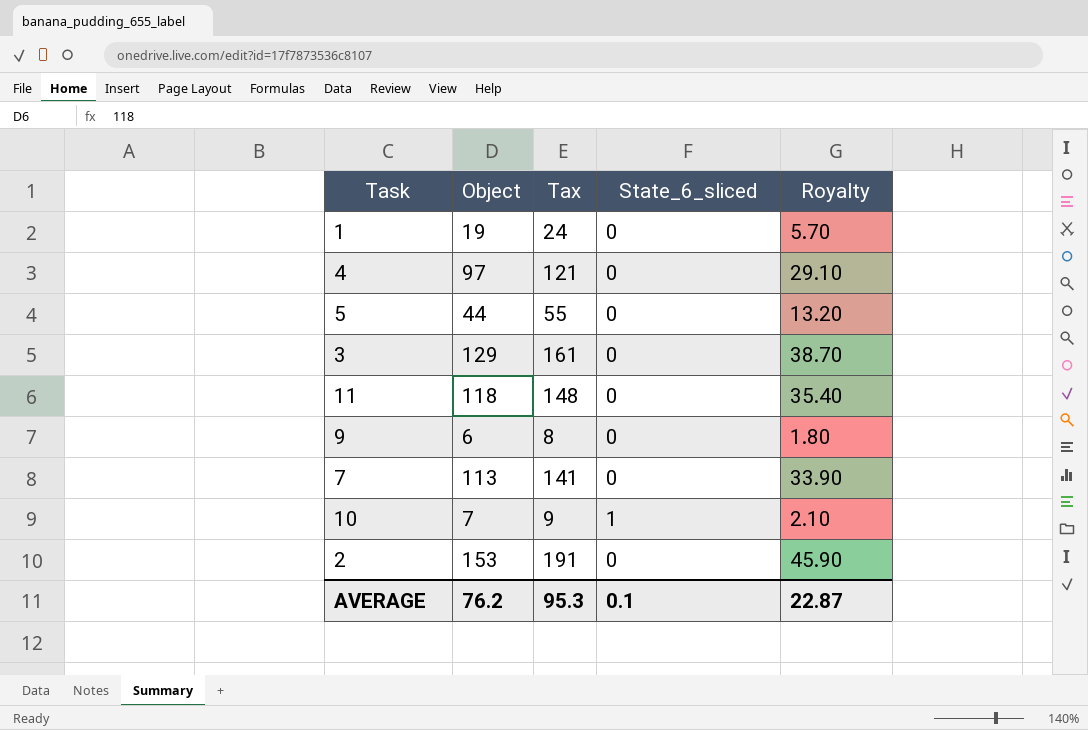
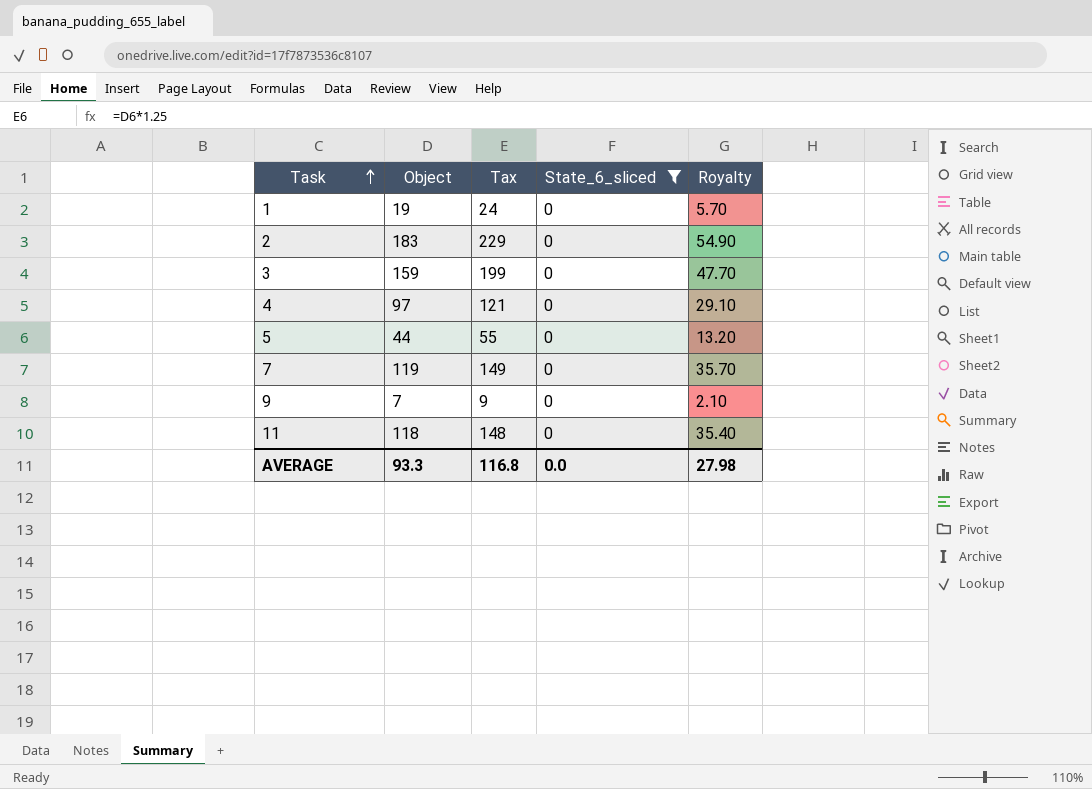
filter: none -> State_6_sliced = 0
row order: none -> Task ascending
2 | Object: 153 -> 183
2 | Tax: 191 -> 229
2 | Royalty: 45.90 -> 54.90
3 | Object: 129 -> 159
3 | Tax: 161 -> 199
3 | Royalty: 38.70 -> 47.70
7 | Object: 113 -> 119
7 | Tax: 141 -> 149
7 | Royalty: 33.90 -> 35.70
9 | Object: 6 -> 7
9 | Tax: 8 -> 9
9 | Royalty: 1.80 -> 2.10
AVERAGE | Object: 76.2 -> 93.3
AVERAGE | Tax: 95.3 -> 116.8
AVERAGE | State_6_sliced: 0.1 -> 0.0
AVERAGE | Royalty: 22.87 -> 27.98

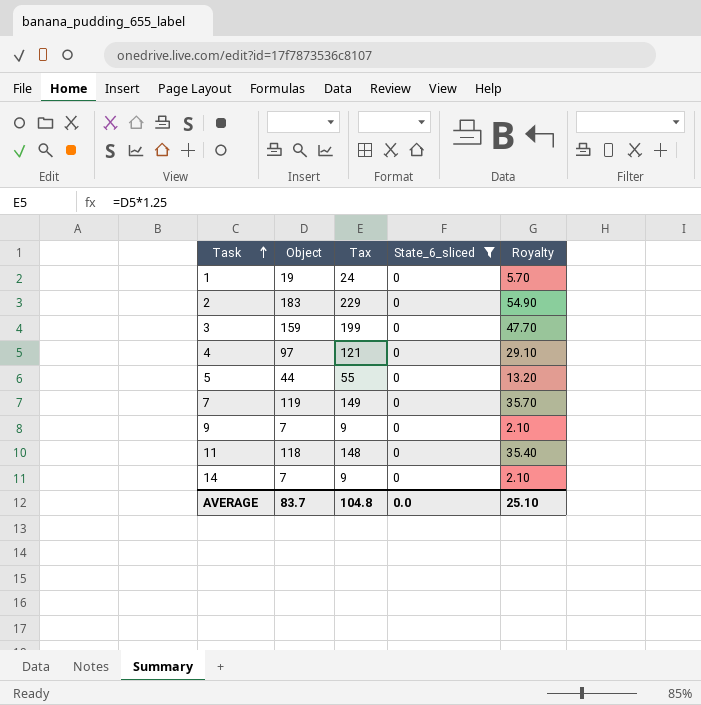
row 14: none -> 7 | 9 | 0 | 2.10
AVERAGE | Object: 93.3 -> 83.7
AVERAGE | Tax: 116.8 -> 104.8
AVERAGE | Royalty: 27.98 -> 25.10

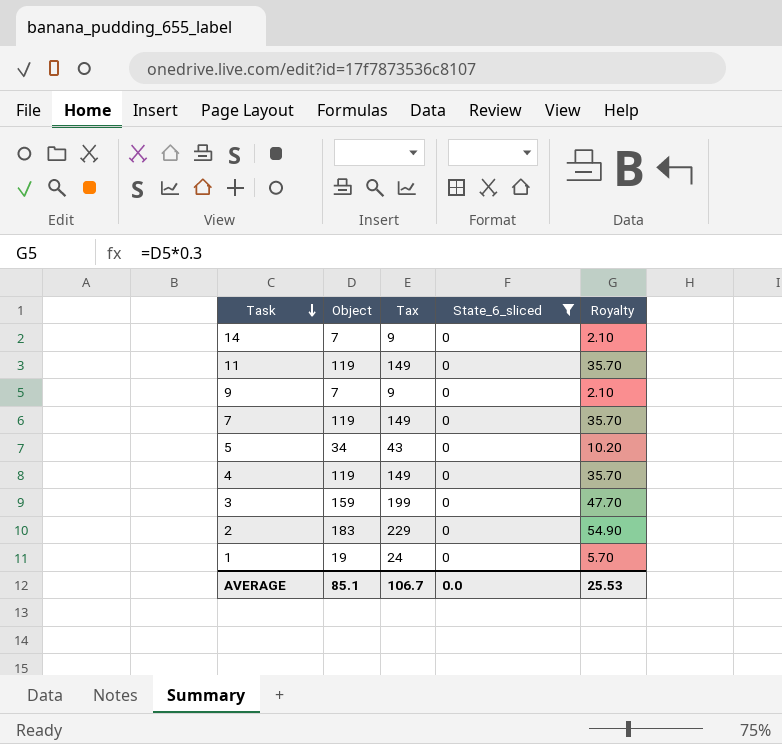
row order: Task ascending -> Task descending
11 | Object: 118 -> 119
11 | Tax: 148 -> 149
11 | Royalty: 35.40 -> 35.70
5 | Object: 44 -> 34
5 | Tax: 55 -> 43
5 | Royalty: 13.20 -> 10.20
4 | Object: 97 -> 119
4 | Tax: 121 -> 149
4 | Royalty: 29.10 -> 35.70
AVERAGE | Object: 83.7 -> 85.1
AVERAGE | Tax: 104.8 -> 106.7
AVERAGE | Royalty: 25.10 -> 25.53

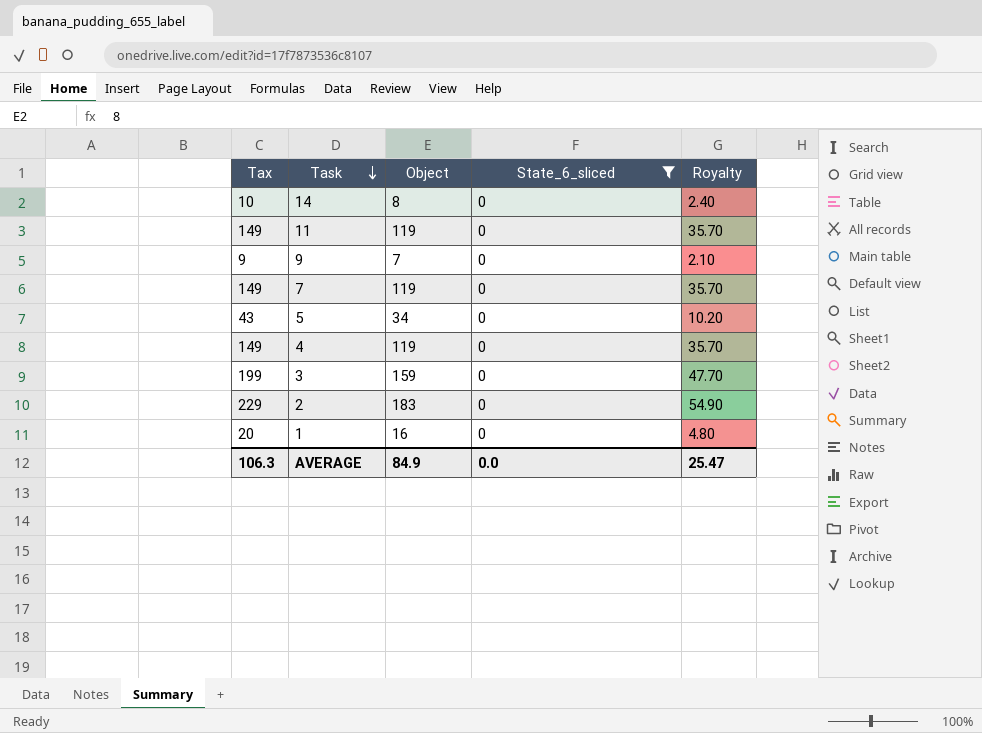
column Tax | position: 3 -> 1
14 | Tax: 9 -> 10
14 | Object: 7 -> 8
14 | Royalty: 2.10 -> 2.40
1 | Tax: 24 -> 20
1 | Object: 19 -> 16
1 | Royalty: 5.70 -> 4.80
AVERAGE | Tax: 106.7 -> 106.3
AVERAGE | Object: 85.1 -> 84.9
AVERAGE | Royalty: 25.53 -> 25.47

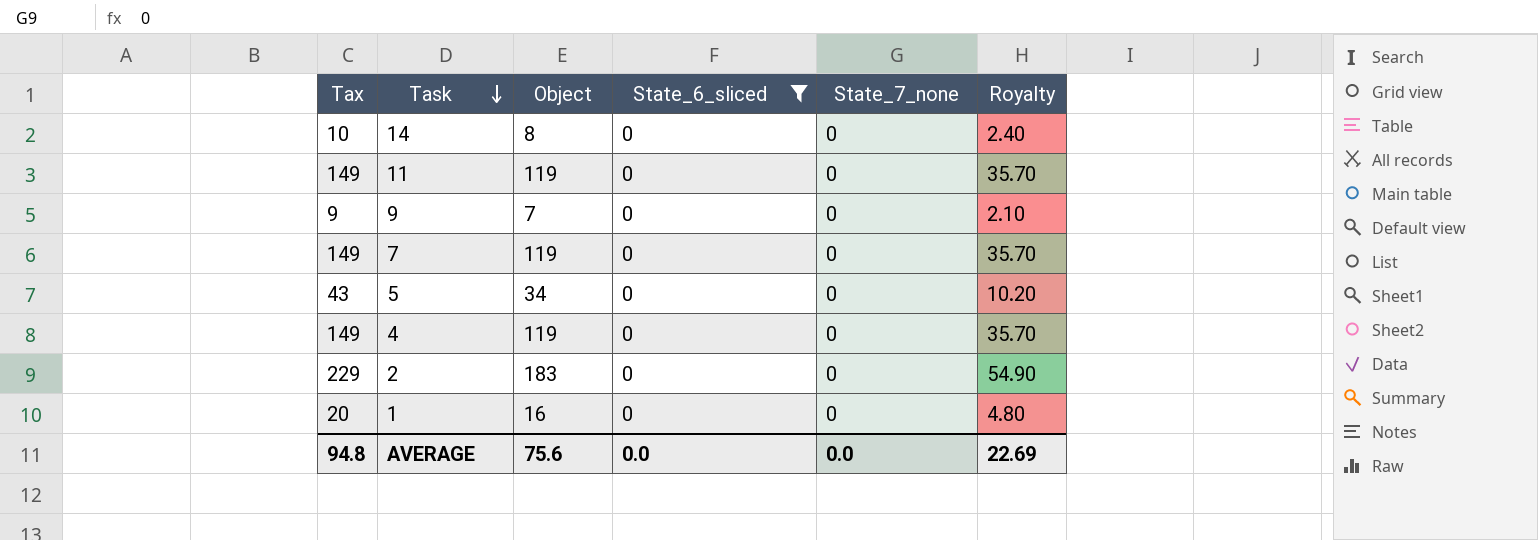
column State_7_none | position: none -> 5
row 3: 199 | 159 | 0 | 47.70 -> none
AVERAGE | Tax: 106.3 -> 94.8
AVERAGE | Object: 84.9 -> 75.6
AVERAGE | Royalty: 25.47 -> 22.69

